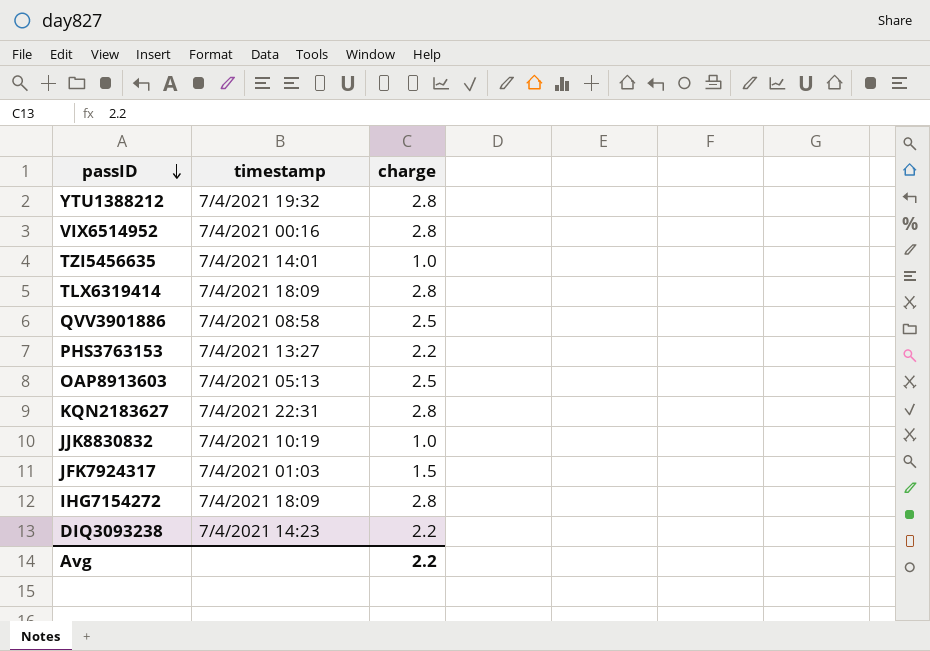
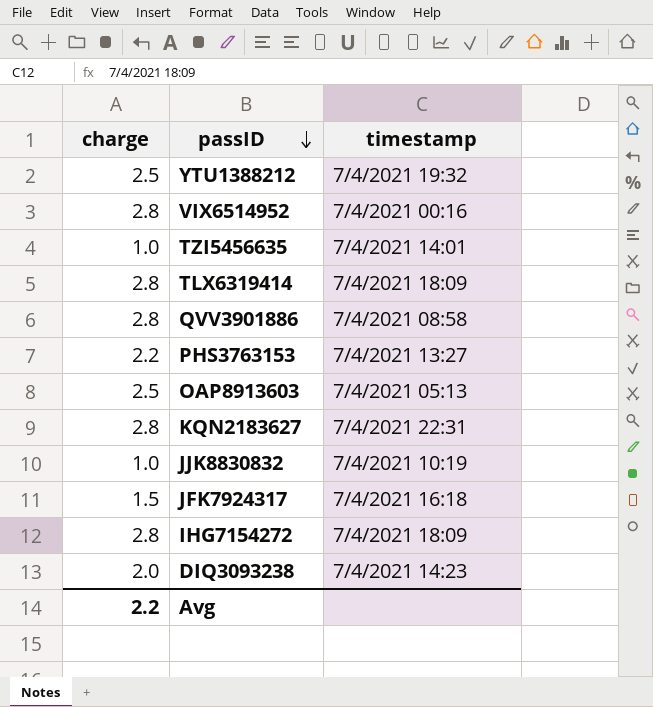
column charge | position: 3 -> 1
YTU1388212 | charge: 2.8 -> 2.5
QVV3901886 | charge: 2.5 -> 2.8
JFK7924317 | timestamp: 7/4/2021 01:03 -> 7/4/2021 16:18
DIQ3093238 | charge: 2.2 -> 2.0

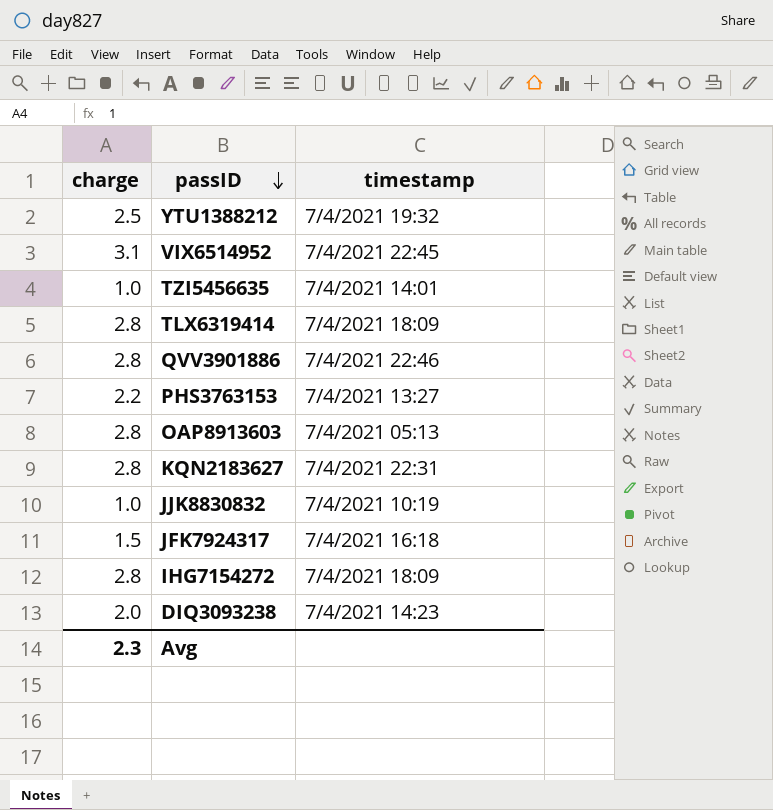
VIX6514952 | charge: 2.8 -> 3.1
VIX6514952 | timestamp: 7/4/2021 00:16 -> 7/4/2021 22:45
QVV3901886 | timestamp: 7/4/2021 08:58 -> 7/4/2021 22:46
OAP8913603 | charge: 2.5 -> 2.8
Avg | charge: 2.2 -> 2.3

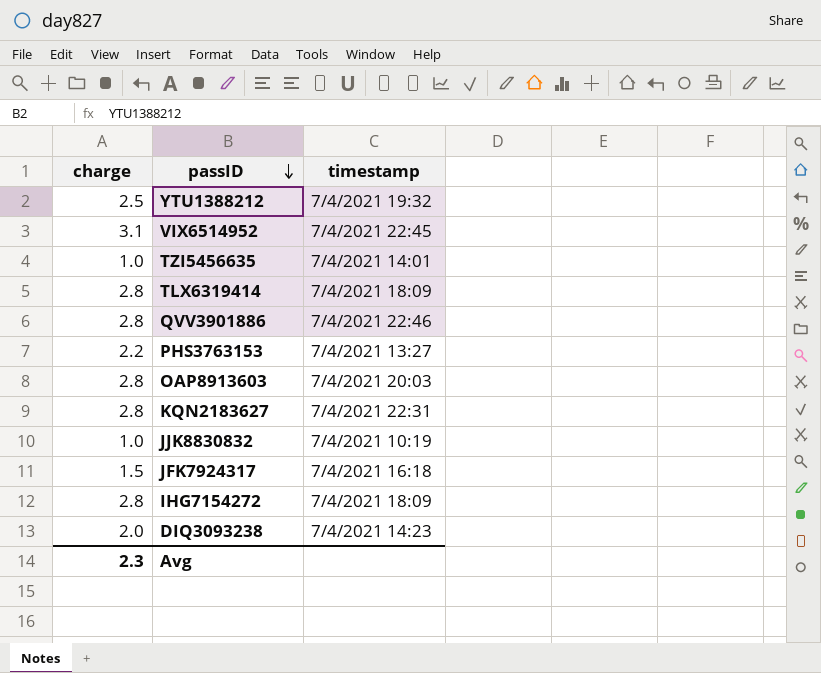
OAP8913603 | timestamp: 7/4/2021 05:13 -> 7/4/2021 20:03

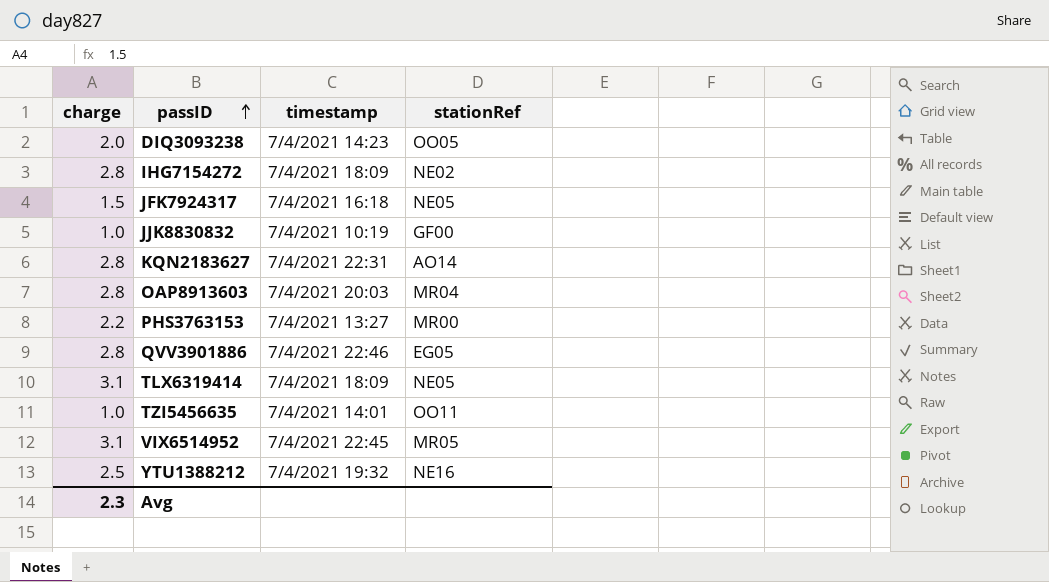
row order: passID descending -> passID ascending
column stationRef | position: none -> 4
TLX6319414 | charge: 2.8 -> 3.1

